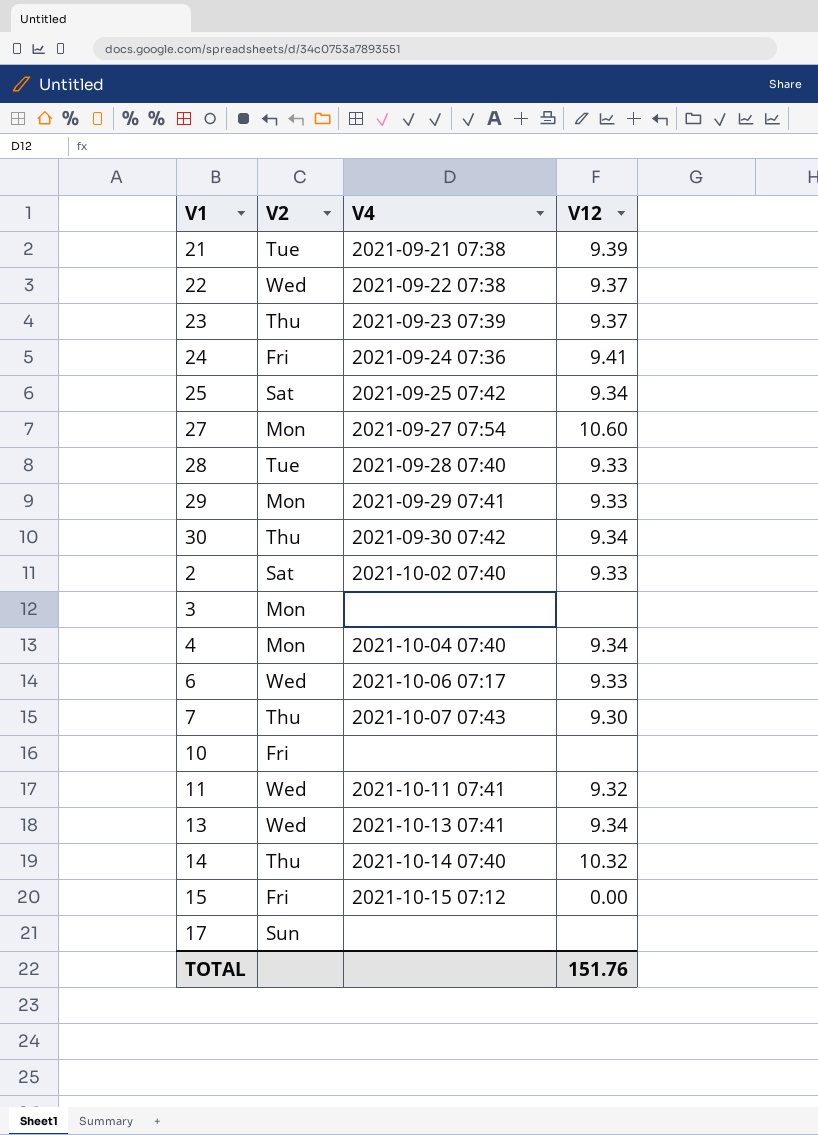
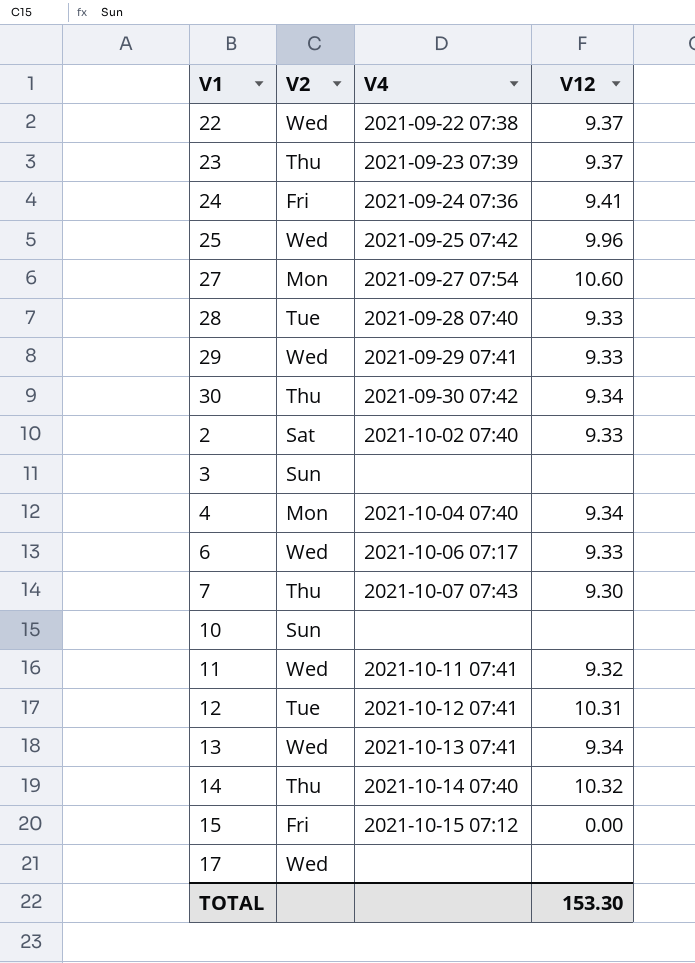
row 21: Tue | 2021-09-21 07:38 | 9.39 -> none
25 | V2: Sat -> Wed
25 | V12: 9.34 -> 9.96
29 | V2: Mon -> Wed
3 | V2: Mon -> Sun
10 | V2: Fri -> Sun
row 12: none -> Tue | 2021-10-12 07:41 | 10.31
17 | V2: Sun -> Wed
TOTAL | V12: 151.76 -> 153.30

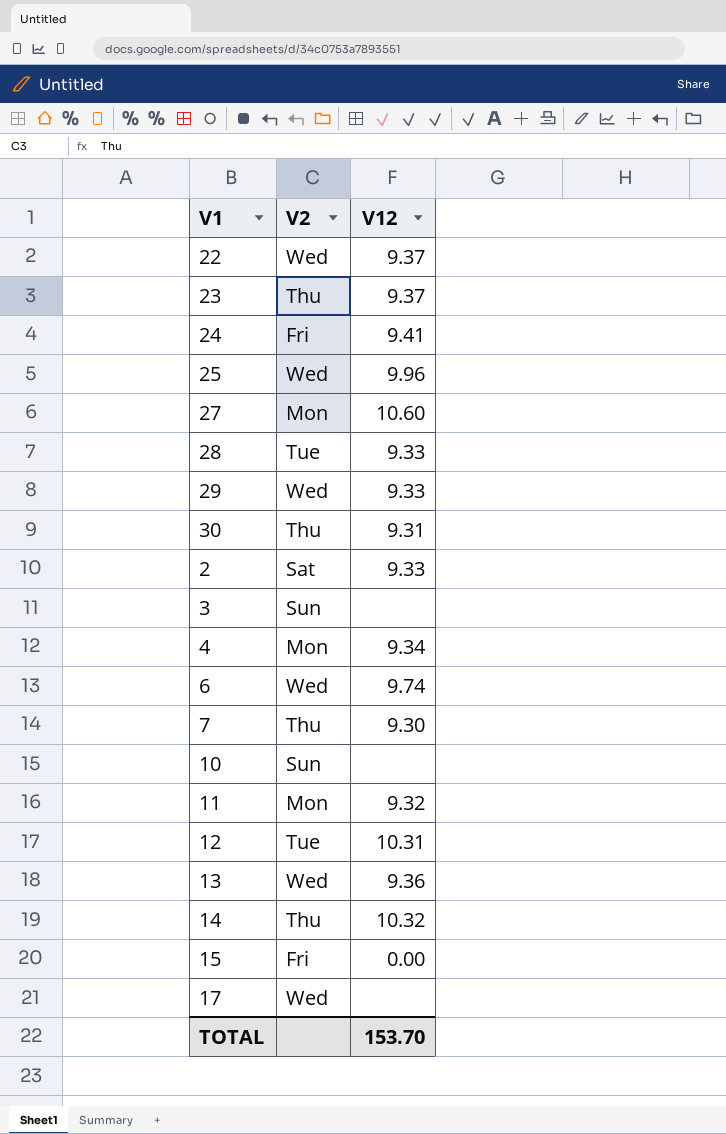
column V4 | position: 3 -> none
30 | V12: 9.34 -> 9.31
6 | V12: 9.33 -> 9.74
11 | V2: Wed -> Mon
13 | V12: 9.34 -> 9.36
TOTAL | V12: 153.30 -> 153.70

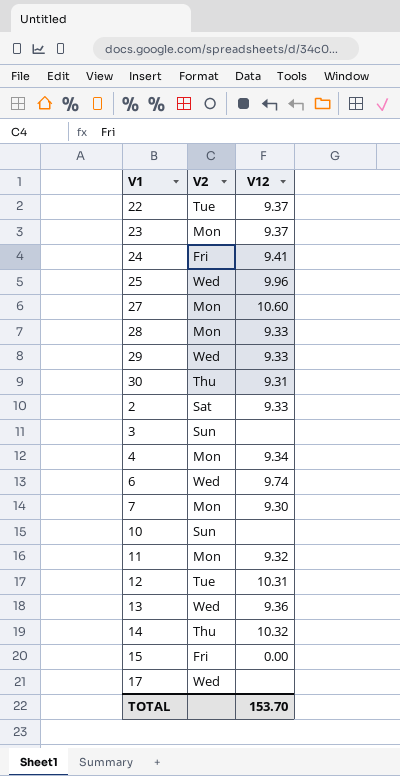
22 | V2: Wed -> Tue
23 | V2: Thu -> Mon
28 | V2: Tue -> Mon
7 | V2: Thu -> Mon

